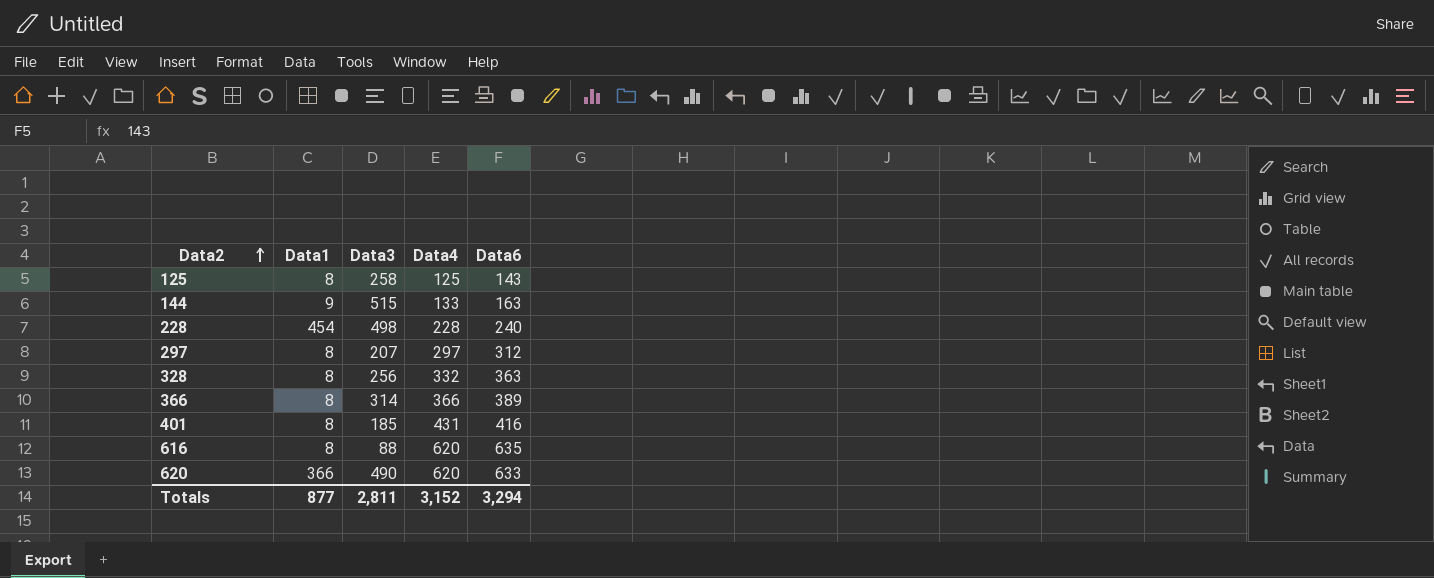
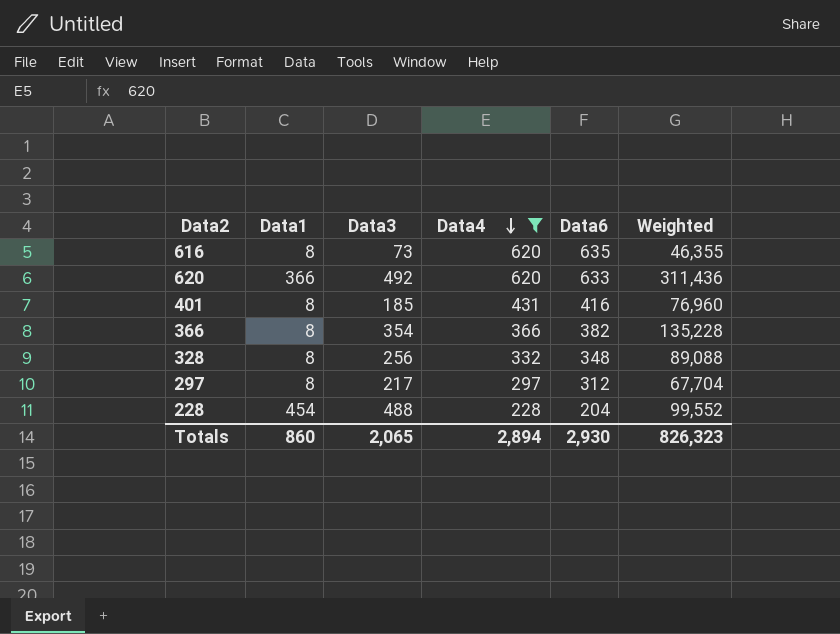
filter: none -> Data4 >= 228
row order: Data2 ascending -> Data4 descending
column Weighted | formula: none -> [Data3] * [Data6]
616 | Data3: 88 -> 73
620 | Data3: 490 -> 492
366 | Data3: 314 -> 354
366 | Data6: 389 -> 382
328 | Data6: 363 -> 348
297 | Data3: 207 -> 217
228 | Data3: 498 -> 488
228 | Data6: 240 -> 204
Totals | Data1: 877 -> 860
Totals | Data3: 2,811 -> 2,065
Totals | Data4: 3,152 -> 2,894
Totals | Data6: 3,294 -> 2,930

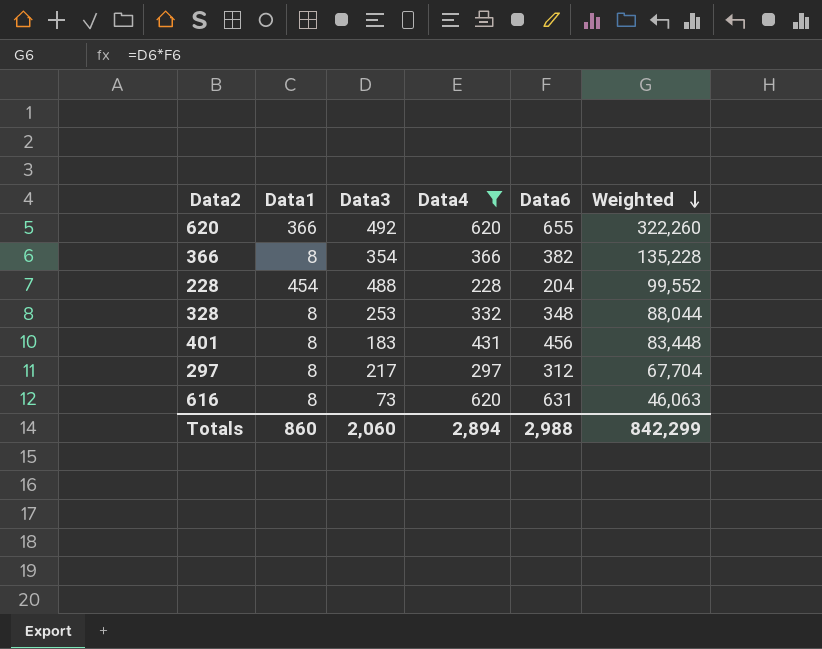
row order: Data4 descending -> Weighted descending
620 | Data6: 633 -> 655
620 | Weighted: 311,436 -> 322,260
328 | Data3: 256 -> 253
328 | Weighted: 89,088 -> 88,044
401 | Data3: 185 -> 183
401 | Data6: 416 -> 456
401 | Weighted: 76,960 -> 83,448
616 | Data6: 635 -> 631
616 | Weighted: 46,355 -> 46,063
Totals | Data3: 2,065 -> 2,060
Totals | Data6: 2,930 -> 2,988
Totals | Weighted: 826,323 -> 842,299

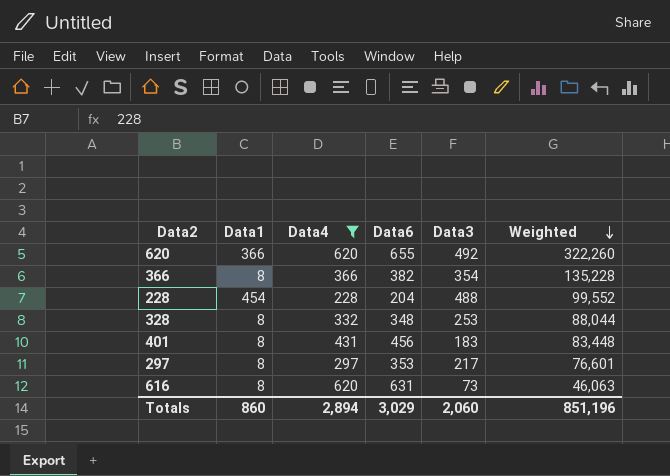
column Data3 | position: 3 -> 5
297 | Data6: 312 -> 353
297 | Weighted: 67,704 -> 76,601
Totals | Data6: 2,988 -> 3,029
Totals | Weighted: 842,299 -> 851,196

